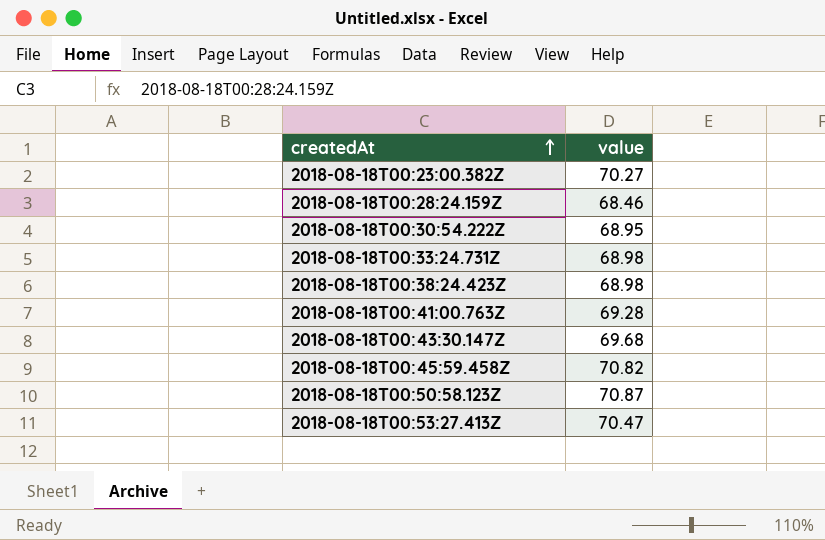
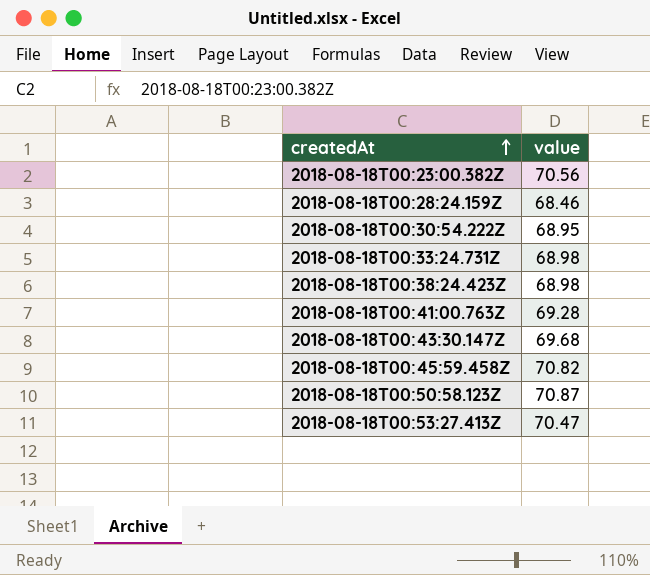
2018-08-18T00:23:00.382Z | value: 70.27 -> 70.56

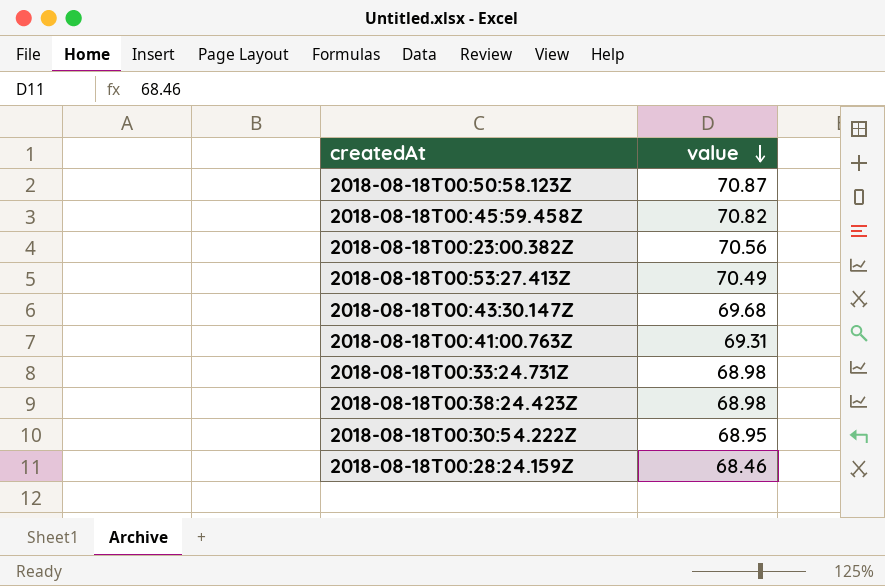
row order: createdAt ascending -> value descending
2018-08-18T00:53:27.413Z | value: 70.47 -> 70.49
2018-08-18T00:41:00.763Z | value: 69.28 -> 69.31

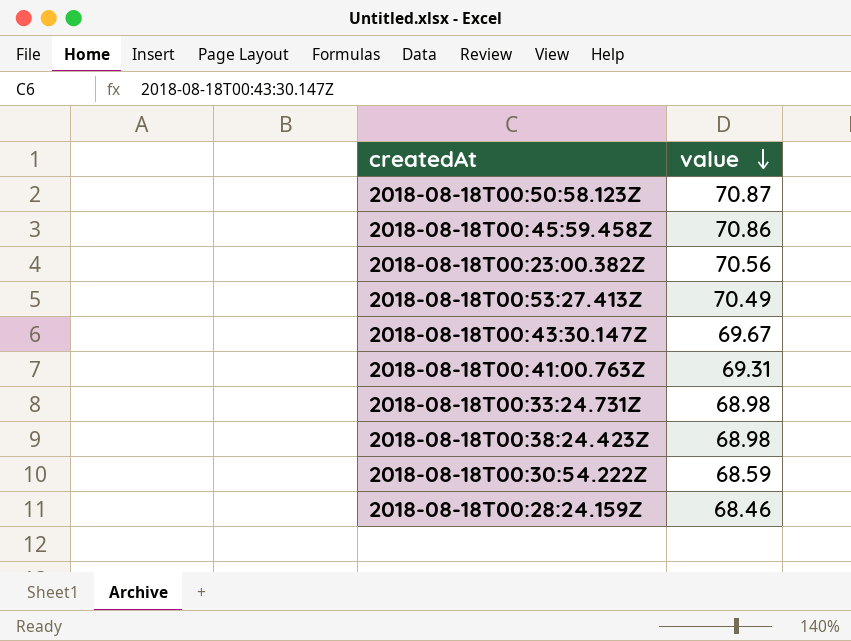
2018-08-18T00:45:59.458Z | value: 70.82 -> 70.86
2018-08-18T00:43:30.147Z | value: 69.68 -> 69.67
2018-08-18T00:30:54.222Z | value: 68.95 -> 68.59

